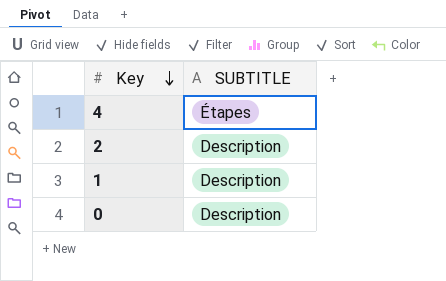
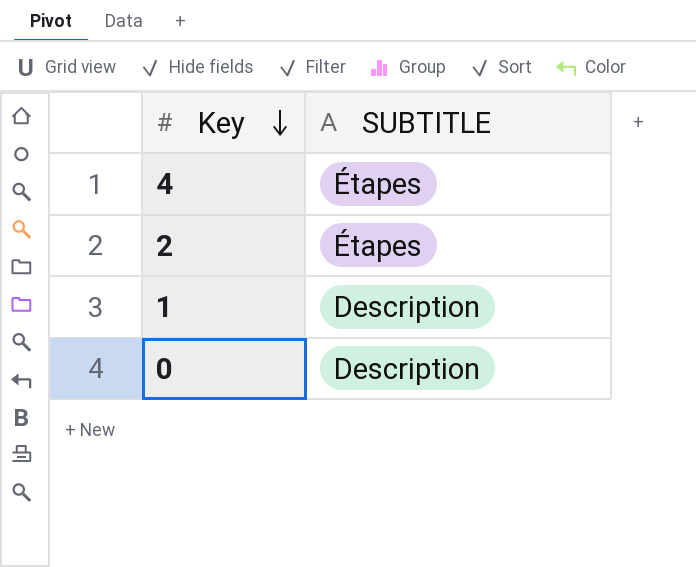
2 | SUBTITLE: Description -> Étapes

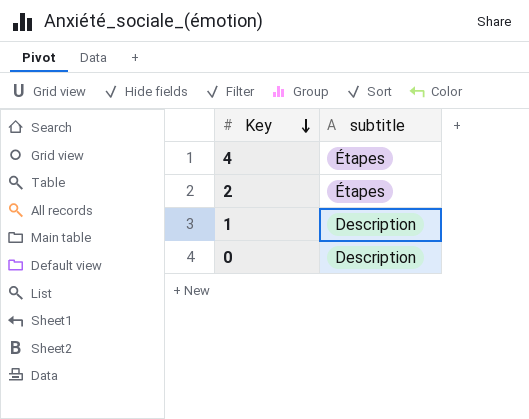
column name: SUBTITLE -> subtitle

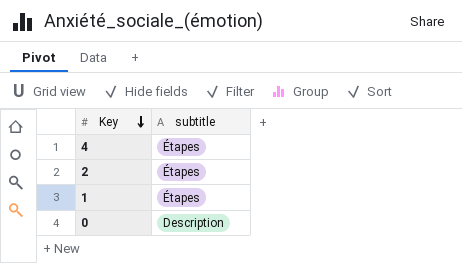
1 | subtitle: Description -> Étapes

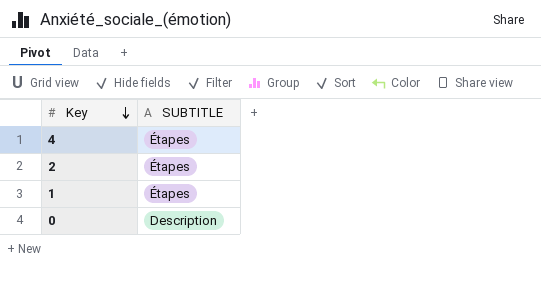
column name: subtitle -> SUBTITLE

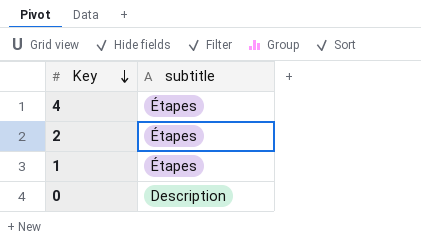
column name: SUBTITLE -> subtitle

